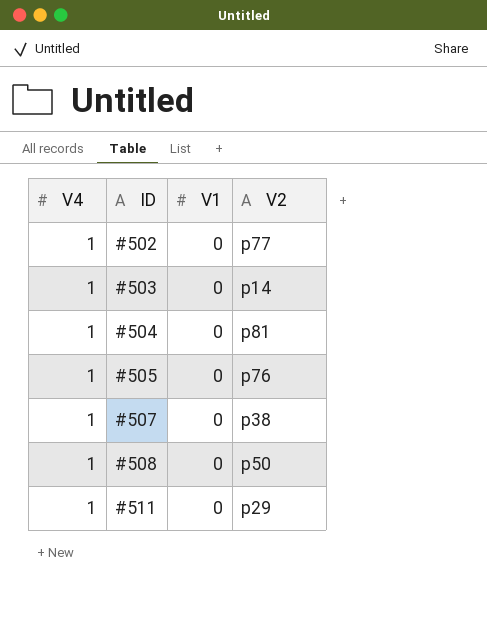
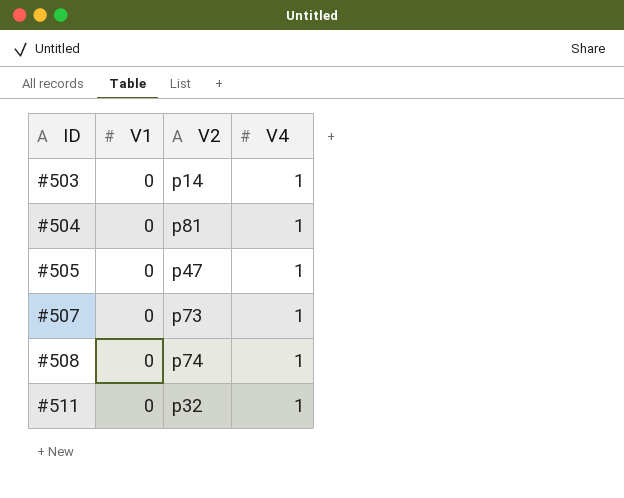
column V4 | position: 1 -> 4
row #502: 1 | 0 | p77 -> none
#505 | V2: p76 -> p47
#507 | V2: p38 -> p73
#508 | V2: p50 -> p74
#511 | V2: p29 -> p32

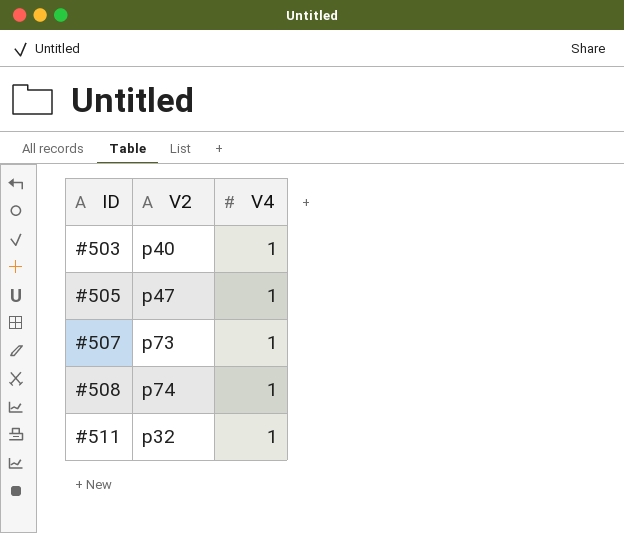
column V1 | position: 2 -> none
row #504: 0 | p81 | 1 -> none
#503 | V2: p14 -> p40

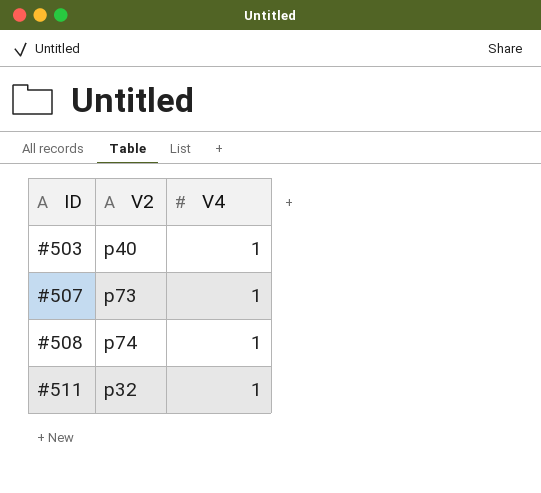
row #505: p47 | 1 -> none

